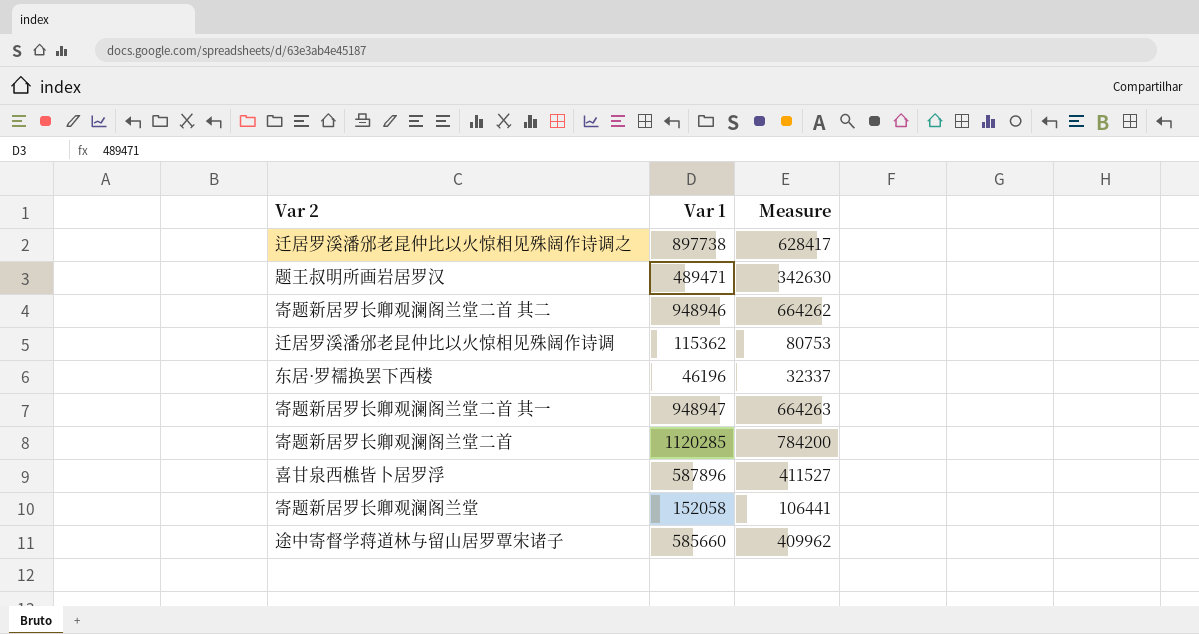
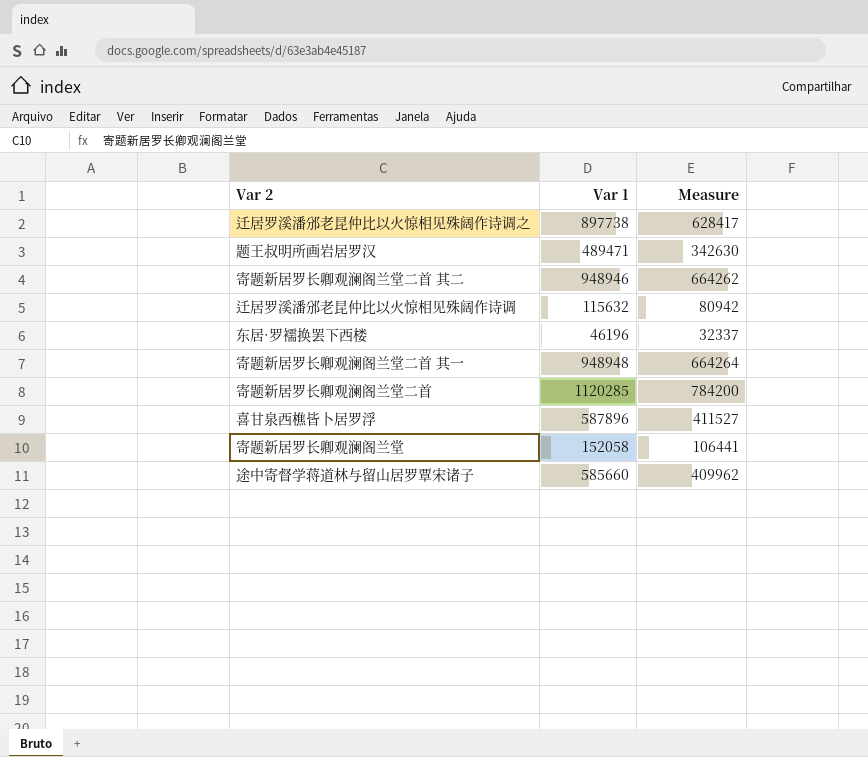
迁居罗溪潘邠老昆仲比以火惊相见殊阔作诗调 | Var 1: 115362 -> 115632
迁居罗溪潘邠老昆仲比以火惊相见殊阔作诗调 | Measure: 80753 -> 80942
寄题新居罗长卿观澜阁兰堂二首 其一 | Var 1: 948947 -> 948948
寄题新居罗长卿观澜阁兰堂二首 其一 | Measure: 664263 -> 664264

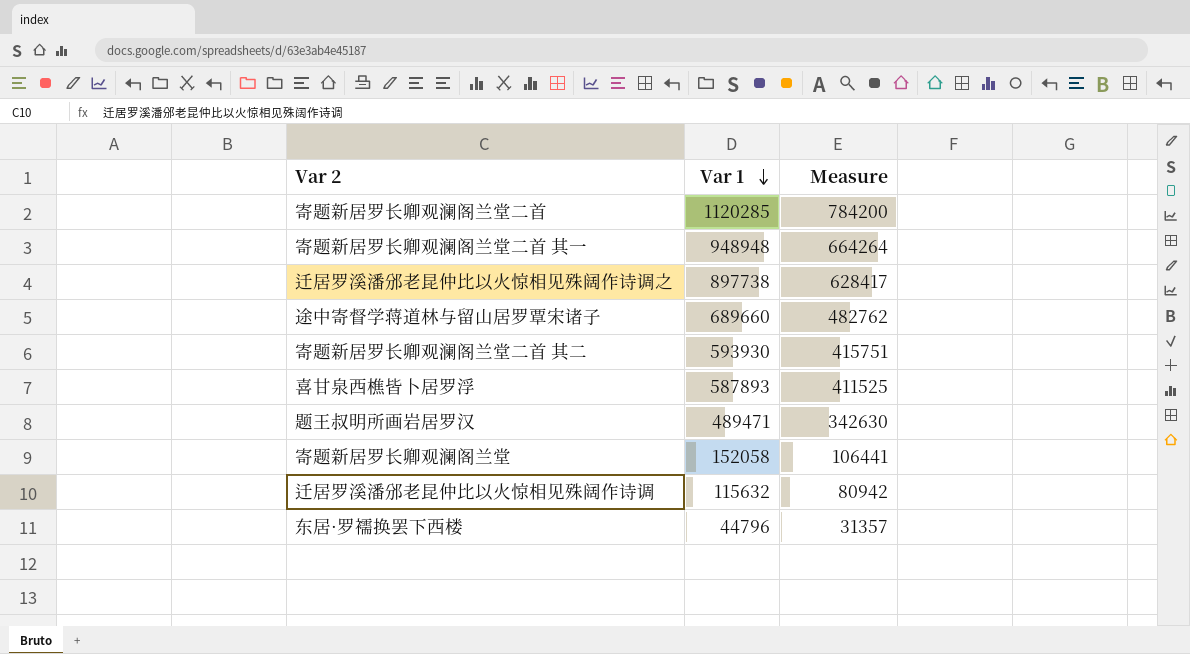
row order: none -> Var 1 descending
途中寄督学蒋道林与留山居罗覃宋诸子 | Var 1: 585660 -> 689660
途中寄督学蒋道林与留山居罗覃宋诸子 | Measure: 409962 -> 482762
寄题新居罗长卿观澜阁兰堂二首 其二 | Var 1: 948946 -> 593930
寄题新居罗长卿观澜阁兰堂二首 其二 | Measure: 664262 -> 415751
喜甘泉西樵皆卜居罗浮 | Var 1: 587896 -> 587893
喜甘泉西樵皆卜居罗浮 | Measure: 411527 -> 411525
东居·罗襦换罢下西楼 | Var 1: 46196 -> 44796
东居·罗襦换罢下西楼 | Measure: 32337 -> 31357

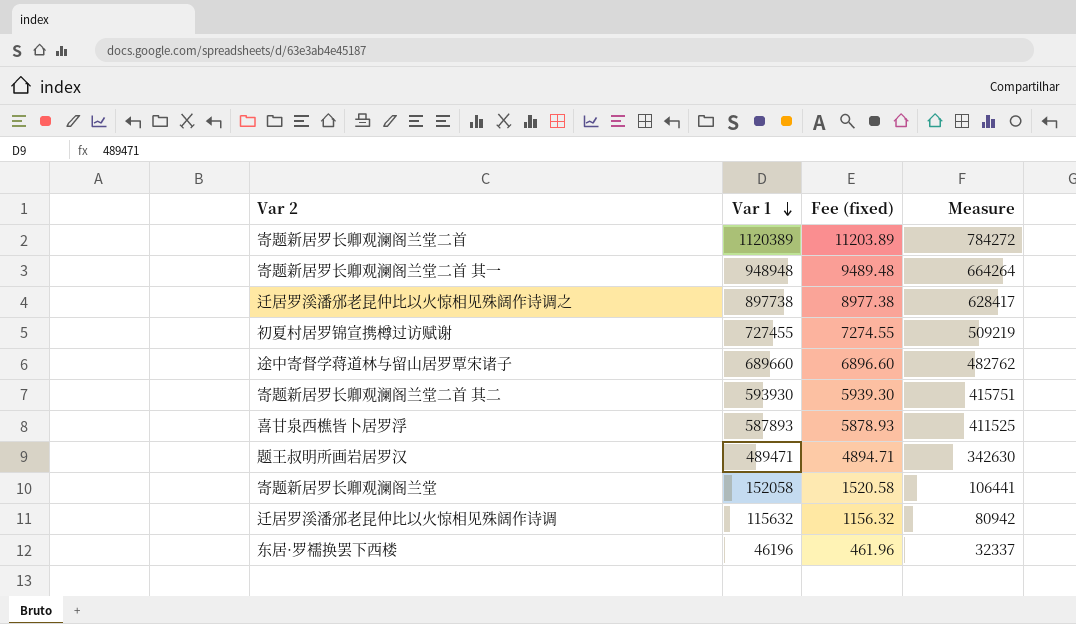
column Fee (fixed) | formula: none -> [Var 1] * 0.01
寄题新居罗长卿观澜阁兰堂二首 | Var 1: 1120285 -> 1120389
寄题新居罗长卿观澜阁兰堂二首 | Measure: 784200 -> 784272
row 初夏村居罗锦宣携樽过访赋谢: none -> 727455 | 7274.55 | 509219
东居·罗襦换罢下西楼 | Var 1: 44796 -> 46196
东居·罗襦换罢下西楼 | Measure: 31357 -> 32337

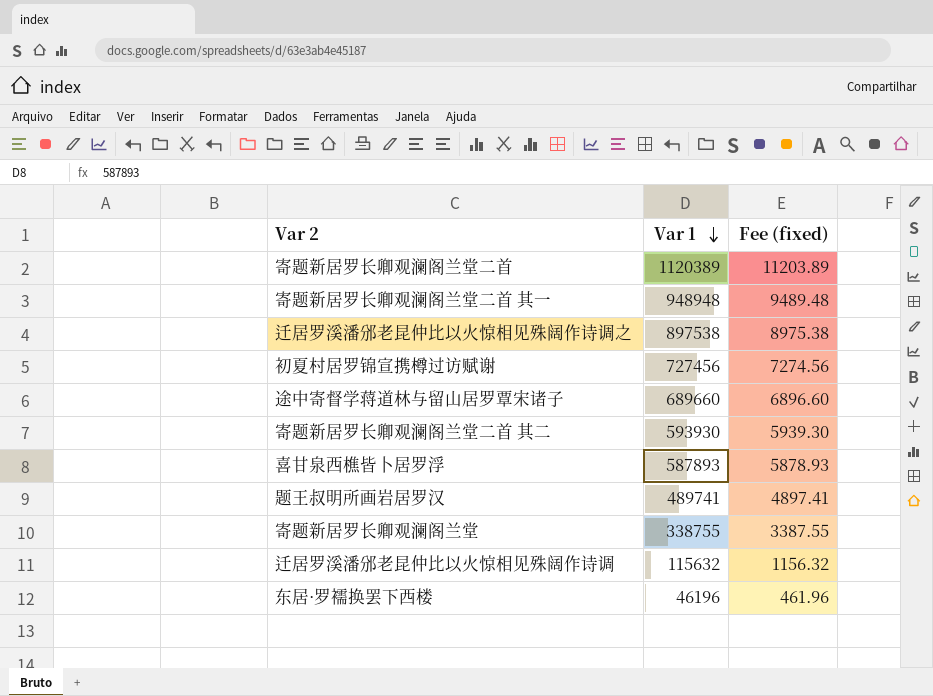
column Measure | formula: [Var 1] * 0.7 -> none
迁居罗溪潘邠老昆仲比以火惊相见殊阔作诗调之 | Var 1: 897738 -> 897538
迁居罗溪潘邠老昆仲比以火惊相见殊阔作诗调之 | Fee (fixed): 8977.38 -> 8975.38
初夏村居罗锦宣携樽过访赋谢 | Var 1: 727455 -> 727456
初夏村居罗锦宣携樽过访赋谢 | Fee (fixed): 7274.55 -> 7274.56
题王叔明所画岩居罗汉 | Var 1: 489471 -> 489741
题王叔明所画岩居罗汉 | Fee (fixed): 4894.71 -> 4897.41
寄题新居罗长卿观澜阁兰堂 | Var 1: 152058 -> 338755
寄题新居罗长卿观澜阁兰堂 | Fee (fixed): 1520.58 -> 3387.55

